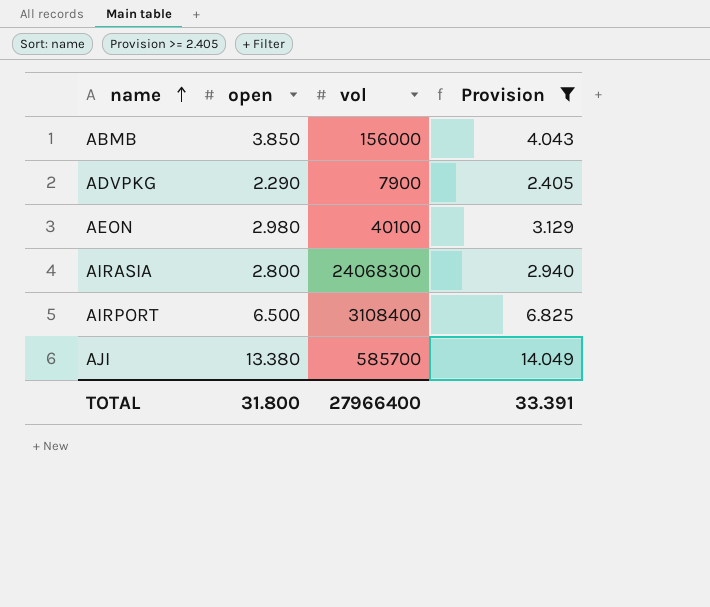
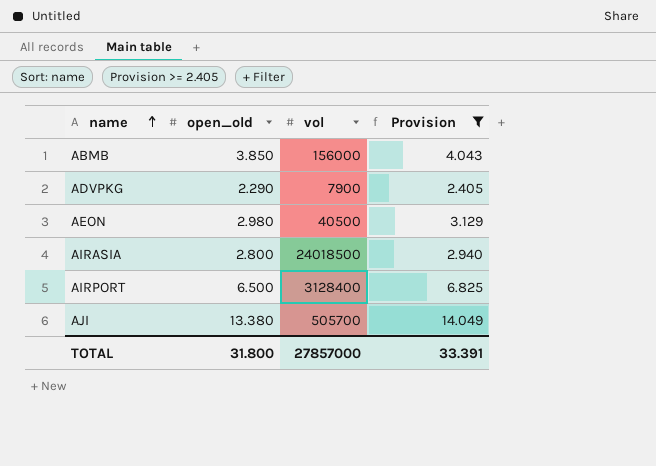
column name: open -> open_old
AEON | vol: 40100 -> 40500
AIRASIA | vol: 24068300 -> 24018500
AIRPORT | vol: 3108400 -> 3128400
AJI | vol: 585700 -> 505700
TOTAL | vol: 27966400 -> 27857000

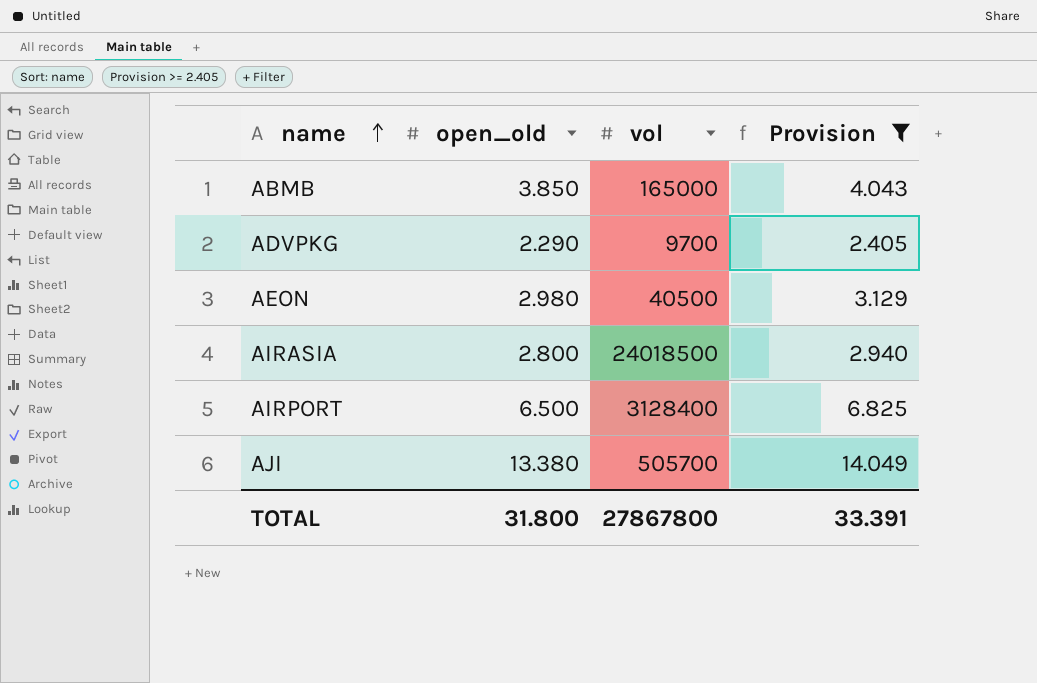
ABMB | vol: 156000 -> 165000
ADVPKG | vol: 7900 -> 9700
TOTAL | vol: 27857000 -> 27867800

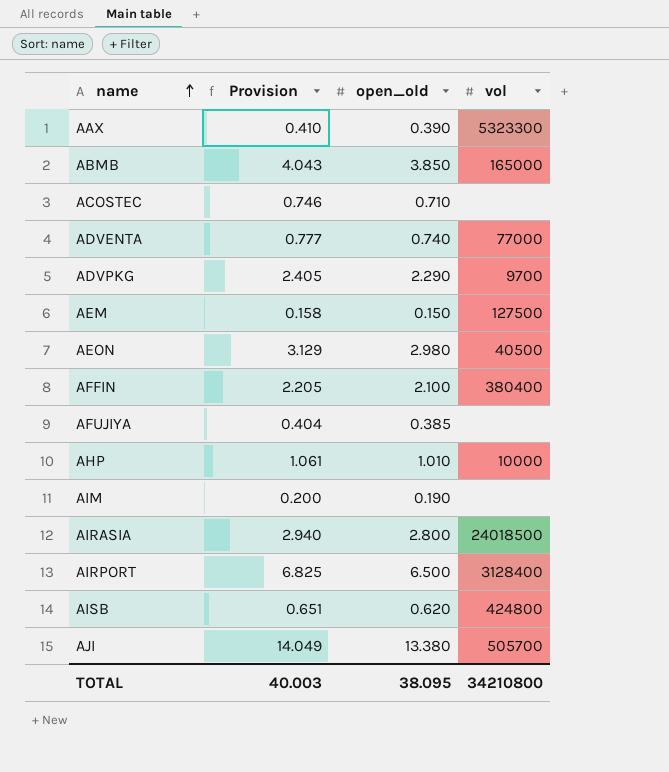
filter: Provision >= 2.405 -> none
column Provision | position: 4 -> 2
TOTAL | Provision: 33.391 -> 40.003
TOTAL | open_old: 31.800 -> 38.095
TOTAL | vol: 27867800 -> 34210800

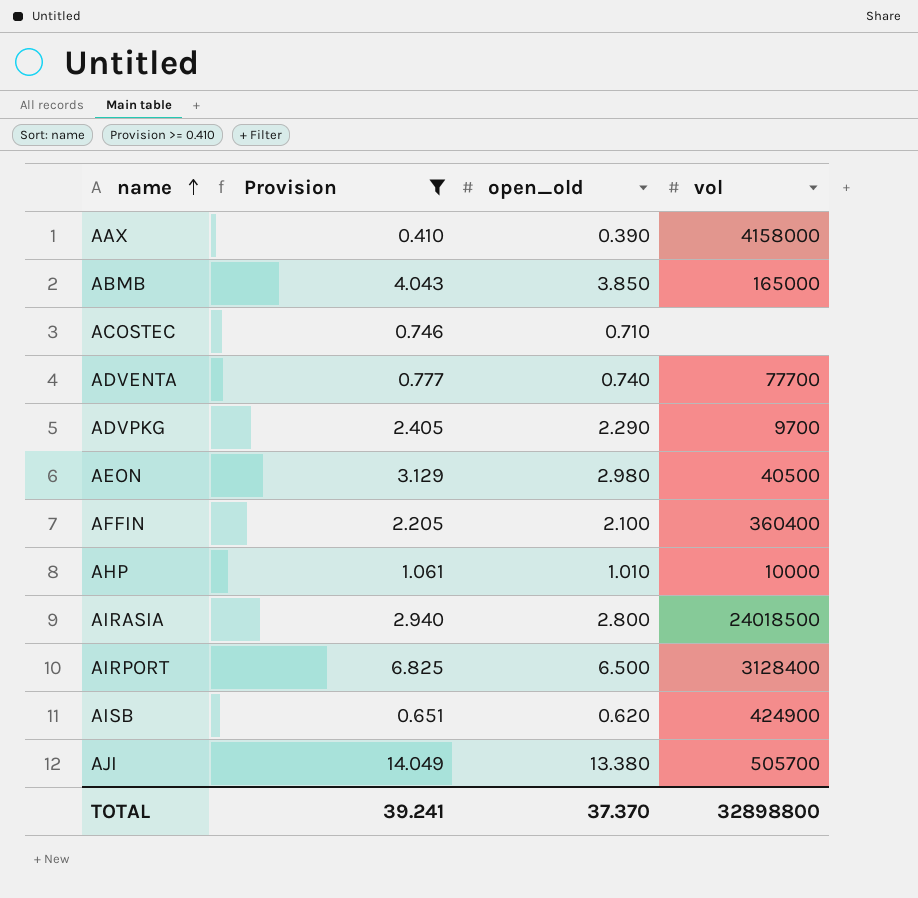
filter: none -> Provision >= 0.410
AAX | vol: 5323300 -> 4158000
ADVENTA | vol: 77000 -> 77700
AFFIN | vol: 380400 -> 360400
AISB | vol: 424800 -> 424900
TOTAL | Provision: 40.003 -> 39.241
TOTAL | open_old: 38.095 -> 37.370
TOTAL | vol: 34210800 -> 32898800

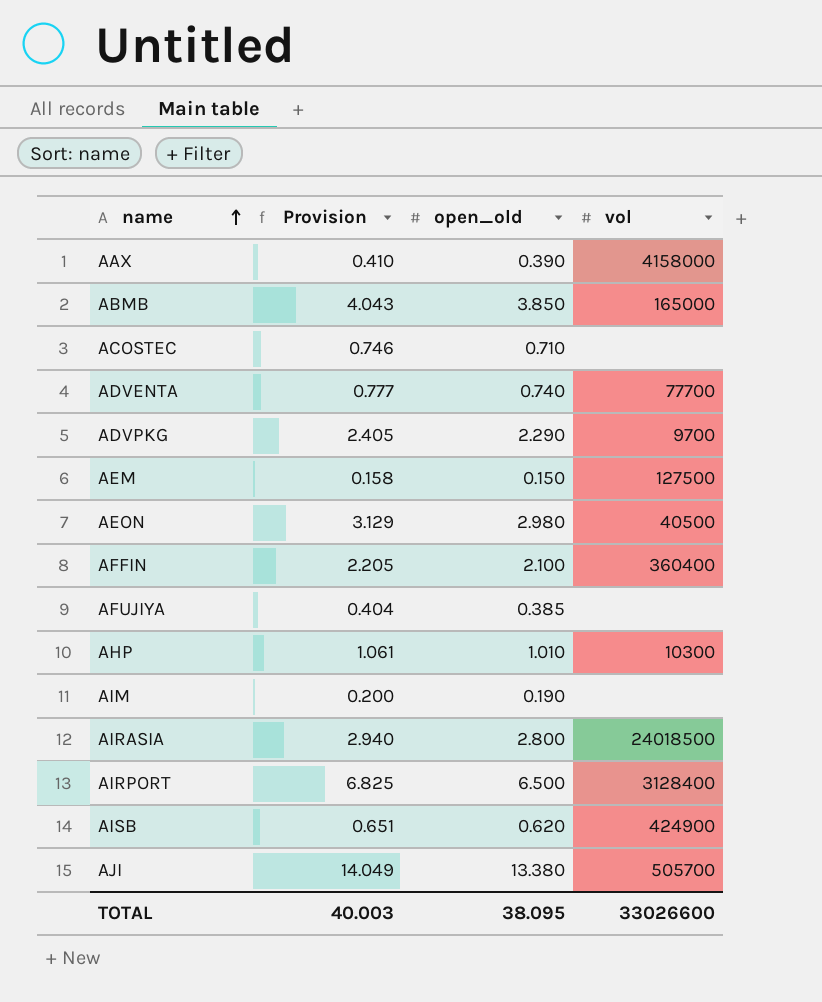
filter: Provision >= 0.410 -> none
AHP | vol: 10000 -> 10300
TOTAL | Provision: 39.241 -> 40.003
TOTAL | open_old: 37.370 -> 38.095
TOTAL | vol: 32898800 -> 33026600

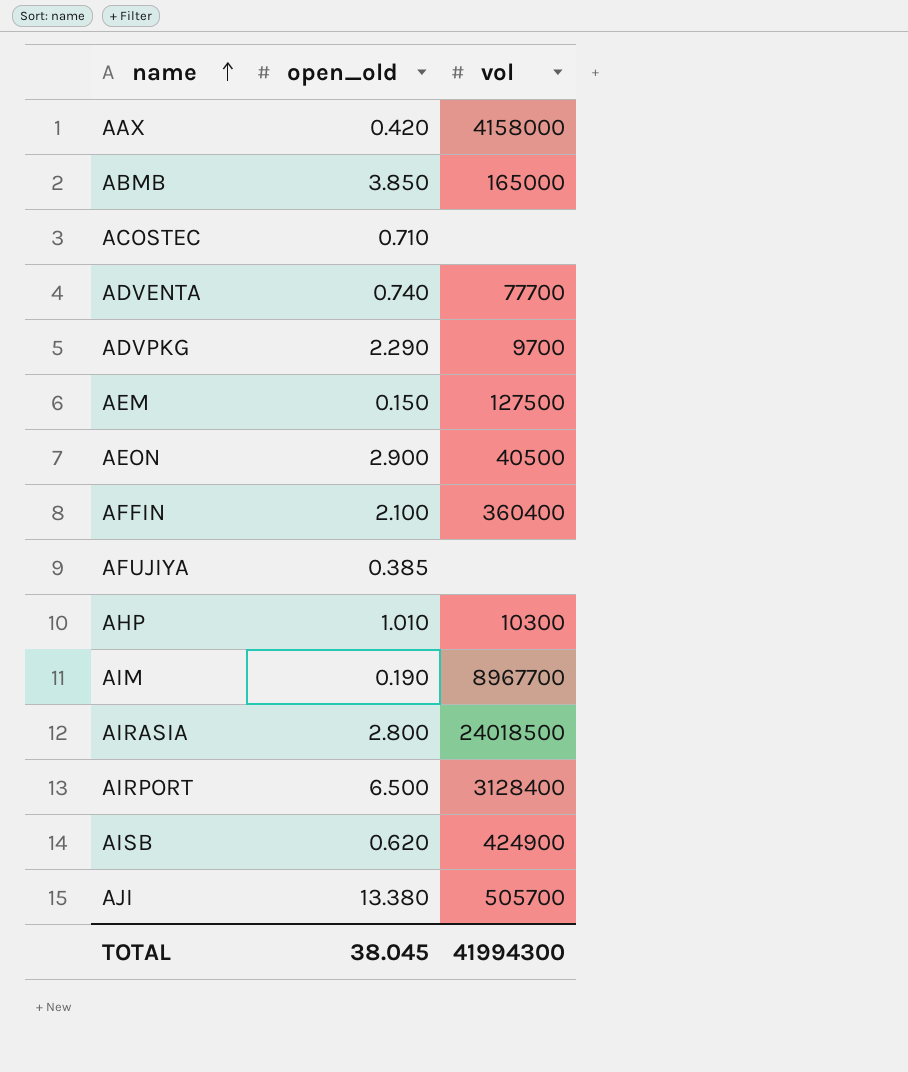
column Provision | formula: [open_old] * 1.05 -> none
AAX | open_old: 0.390 -> 0.420
AEON | open_old: 2.980 -> 2.900
AIM | vol: none -> 8967700
TOTAL | open_old: 38.095 -> 38.045
TOTAL | vol: 33026600 -> 41994300

